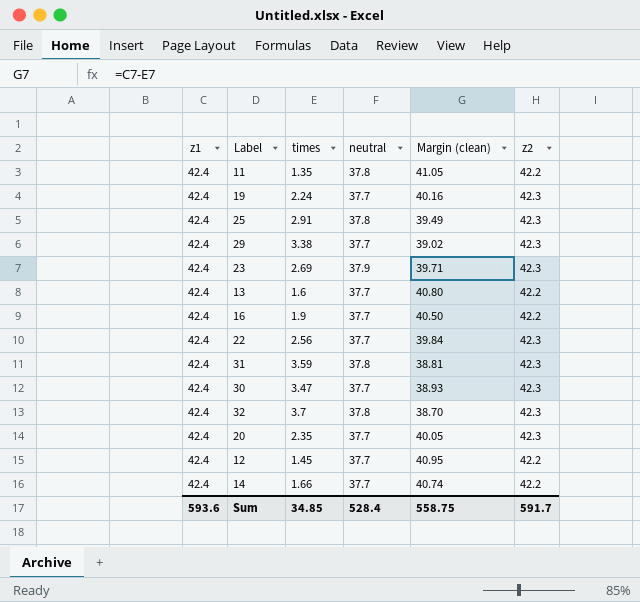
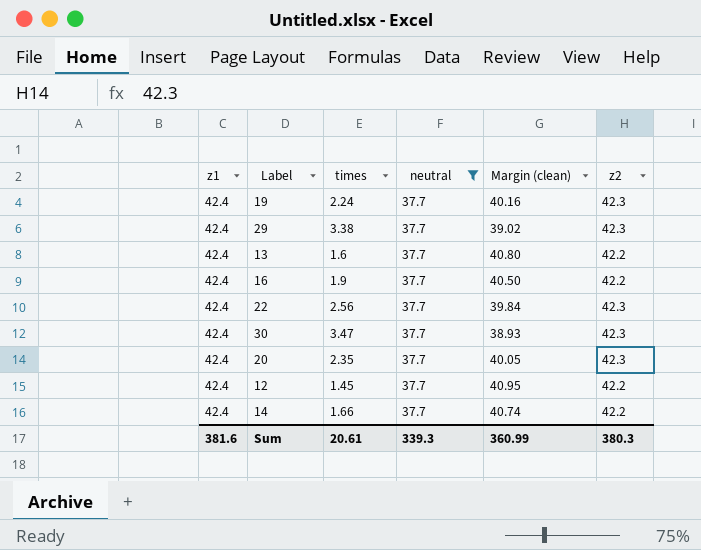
filter: none -> neutral = 37.7
Sum | z1: 593.6 -> 381.6
Sum | times: 34.85 -> 20.61
Sum | neutral: 528.4 -> 339.3
Sum | Margin (clean): 558.75 -> 360.99
Sum | z2: 591.7 -> 380.3

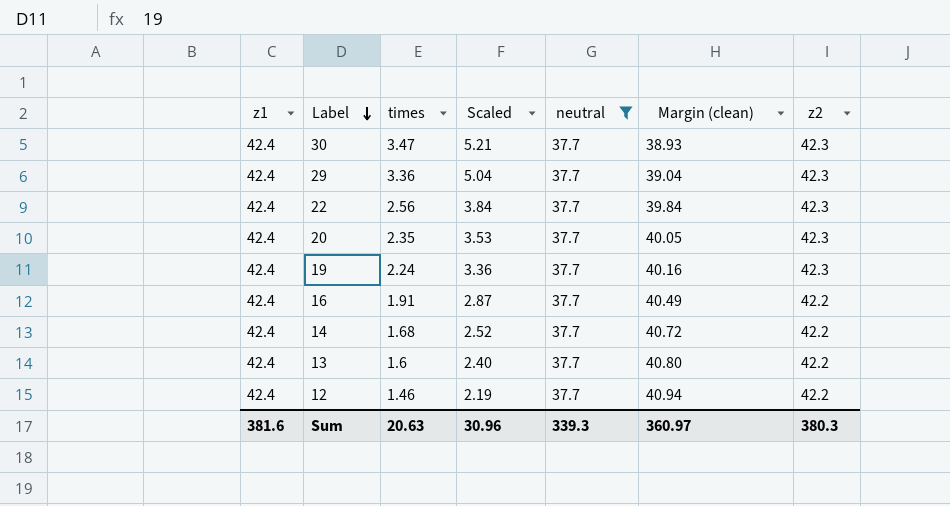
row order: none -> Label descending
column Scaled | formula: none -> [times] * 1.5
29 | times: 3.38 -> 3.36
29 | Margin (clean): 39.02 -> 39.04
16 | times: 1.9 -> 1.91
16 | Margin (clean): 40.50 -> 40.49
14 | times: 1.66 -> 1.68
14 | Margin (clean): 40.74 -> 40.72
12 | times: 1.45 -> 1.46
12 | Margin (clean): 40.95 -> 40.94
Sum | times: 20.61 -> 20.63
Sum | Margin (clean): 360.99 -> 360.97

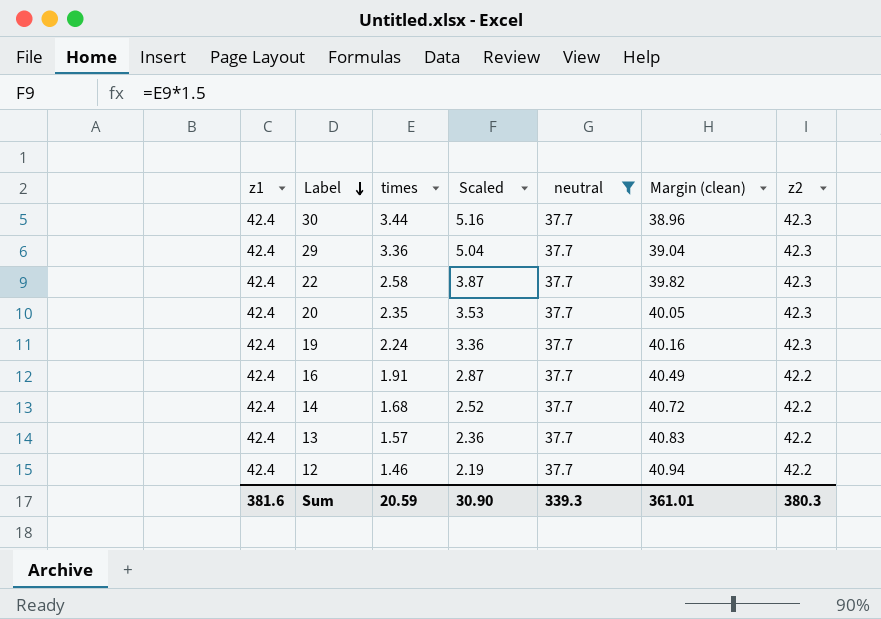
30 | times: 3.47 -> 3.44
30 | Scaled: 5.21 -> 5.16
30 | Margin (clean): 38.93 -> 38.96
22 | times: 2.56 -> 2.58
22 | Scaled: 3.84 -> 3.87
22 | Margin (clean): 39.84 -> 39.82
13 | times: 1.6 -> 1.57
13 | Scaled: 2.40 -> 2.36
13 | Margin (clean): 40.80 -> 40.83
Sum | times: 20.63 -> 20.59
Sum | Scaled: 30.96 -> 30.90
Sum | Margin (clean): 360.97 -> 361.01

